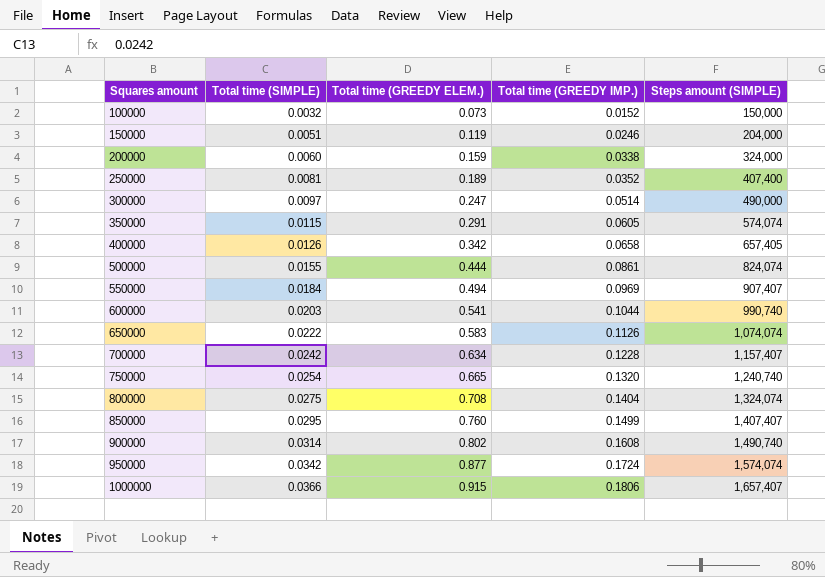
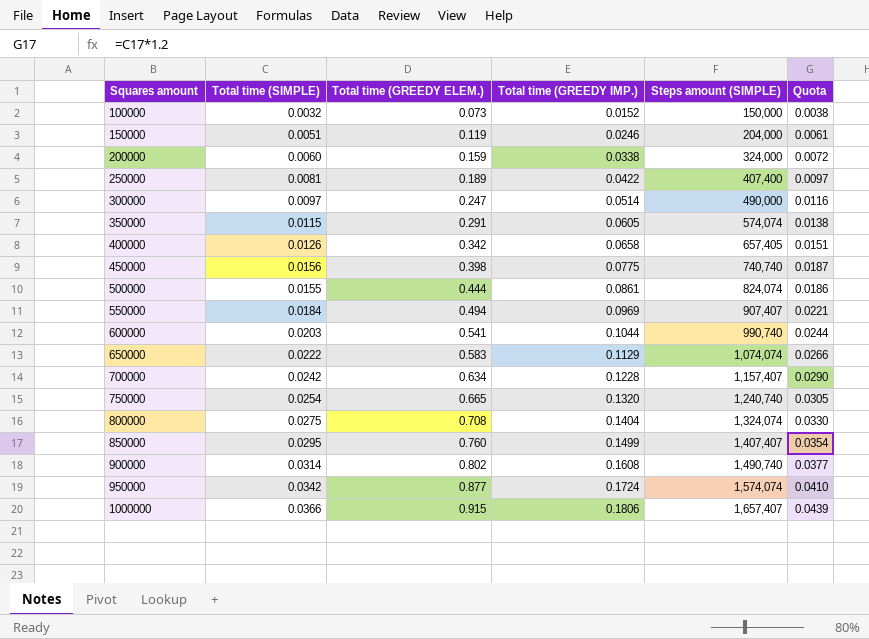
column Quota | formula: none -> [Total time (SIMPLE)] * 1.2
250000 | Total time (GREEDY IMP.): 0.0352 -> 0.0422
row 450000: none -> 0.0156 | 0.398 | 0.0775 | 740,740 | 0.0187
650000 | Total time (GREEDY IMP.): 0.1126 -> 0.1129

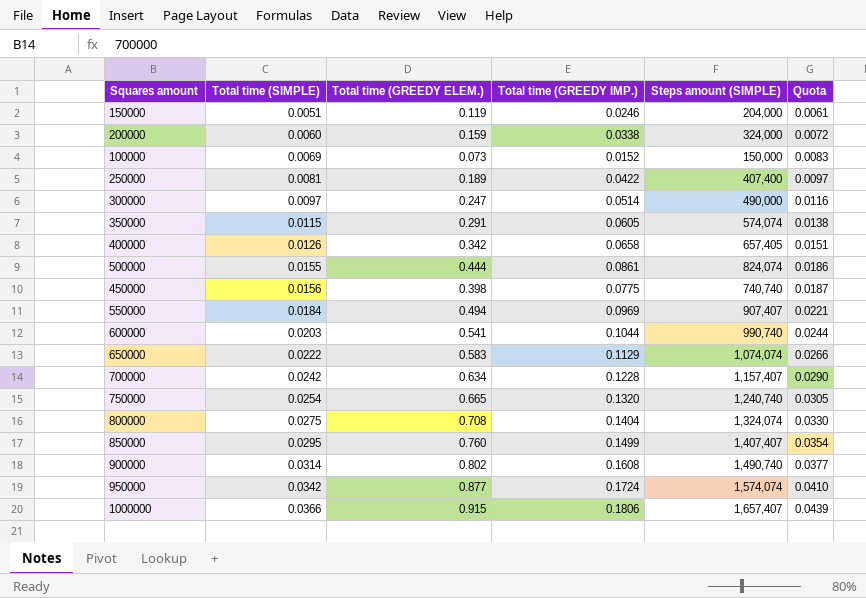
row order: Squares amount ascending -> Total time (SIMPLE) ascending
100000 | Total time (SIMPLE): 0.0032 -> 0.0069
100000 | Quota: 0.0038 -> 0.0083

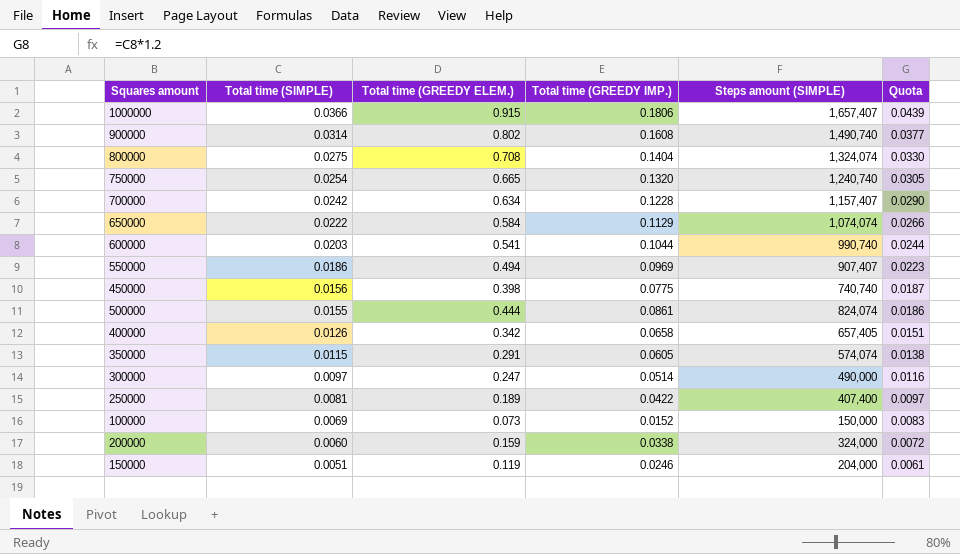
row order: Total time (SIMPLE) ascending -> Total time (SIMPLE) descending
row 850000: 0.0295 | 0.760 | 0.1499 | 1,407,407 | 0.0354 -> none
row 950000: 0.0342 | 0.877 | 0.1724 | 1,574,074 | 0.0410 -> none
650000 | Total time (GREEDY ELEM.): 0.583 -> 0.584
550000 | Total time (SIMPLE): 0.0184 -> 0.0186
550000 | Quota: 0.0221 -> 0.0223

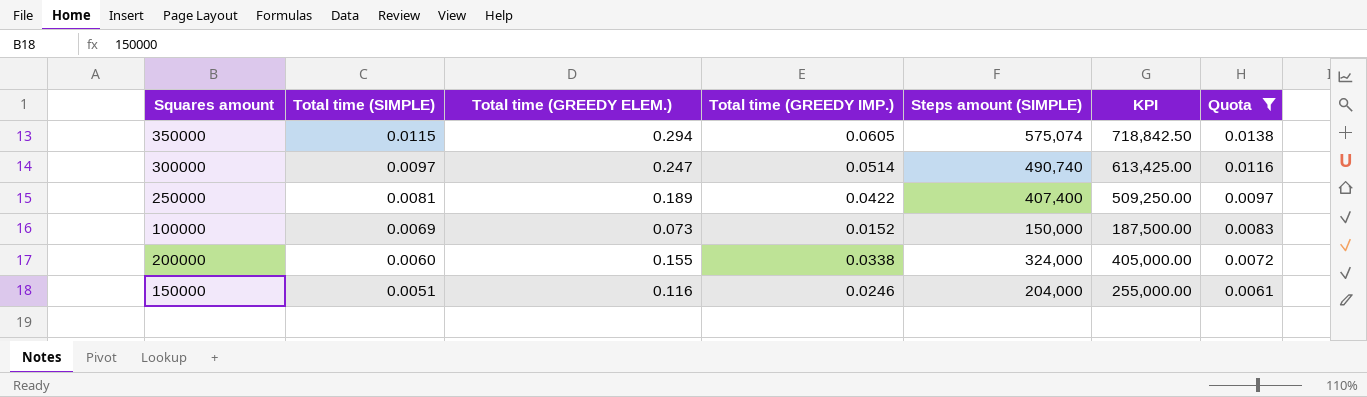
filter: none -> Quota <= 0.0138
column KPI | formula: none -> [Steps amount (SIMPLE)] * 1.25
350000 | Total time (GREEDY ELEM.): 0.291 -> 0.294
350000 | Steps amount (SIMPLE): 574,074 -> 575,074
300000 | Steps amount (SIMPLE): 490,000 -> 490,740
200000 | Total time (GREEDY ELEM.): 0.159 -> 0.155
150000 | Total time (GREEDY ELEM.): 0.119 -> 0.116

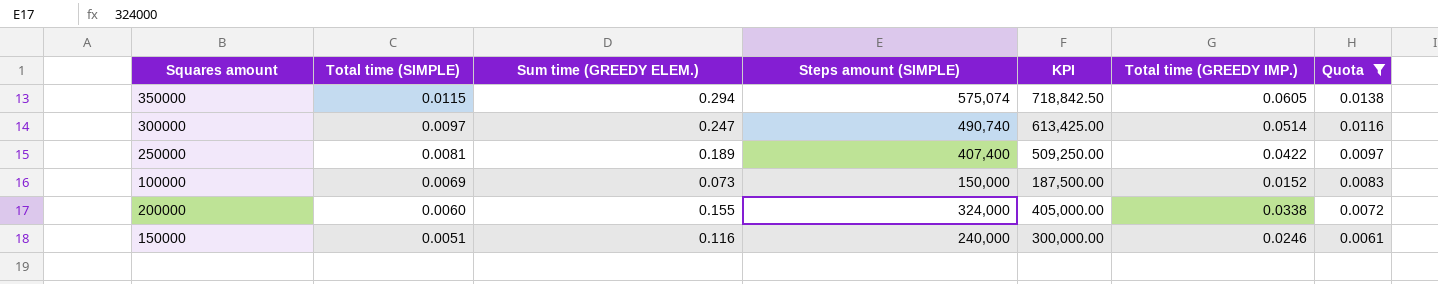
column name: Total time (GREEDY ELEM.) -> Sum time (GREEDY ELEM.)
column Total time (GREEDY IMP.) | position: 4 -> 6
150000 | Steps amount (SIMPLE): 204,000 -> 240,000
150000 | KPI: 255,000.00 -> 300,000.00

